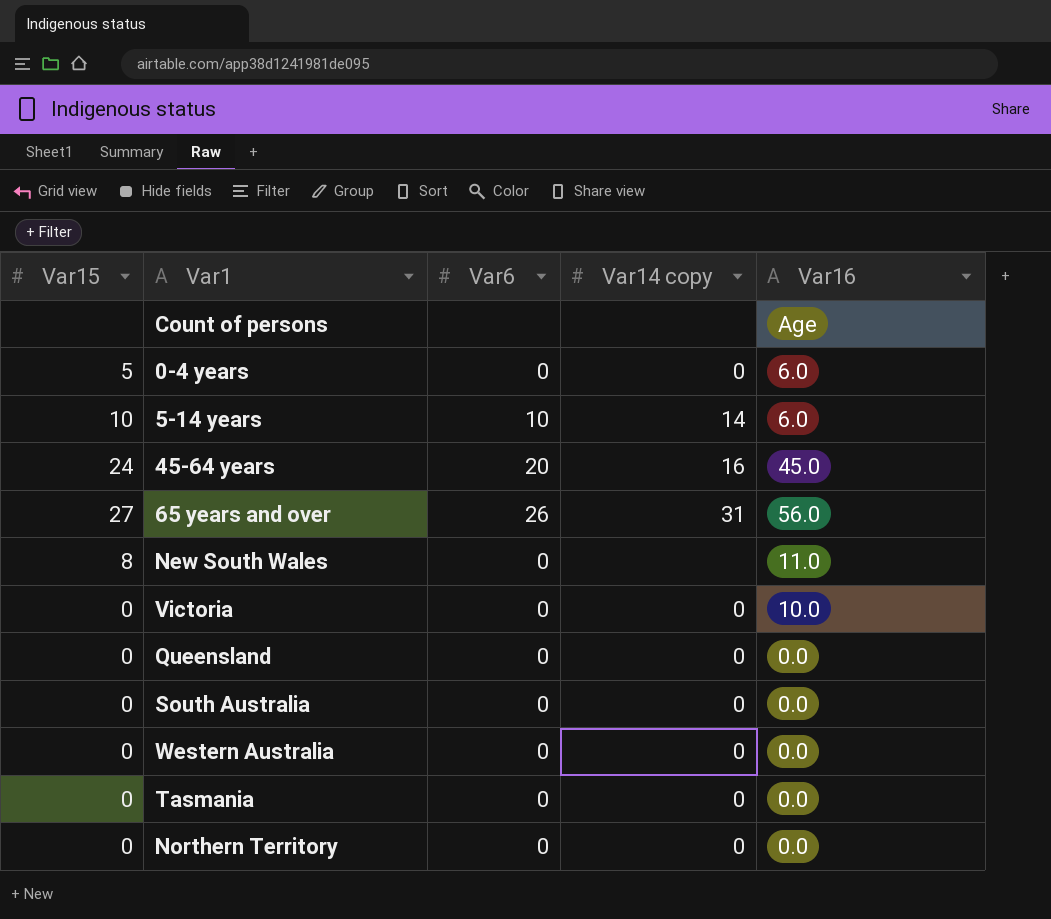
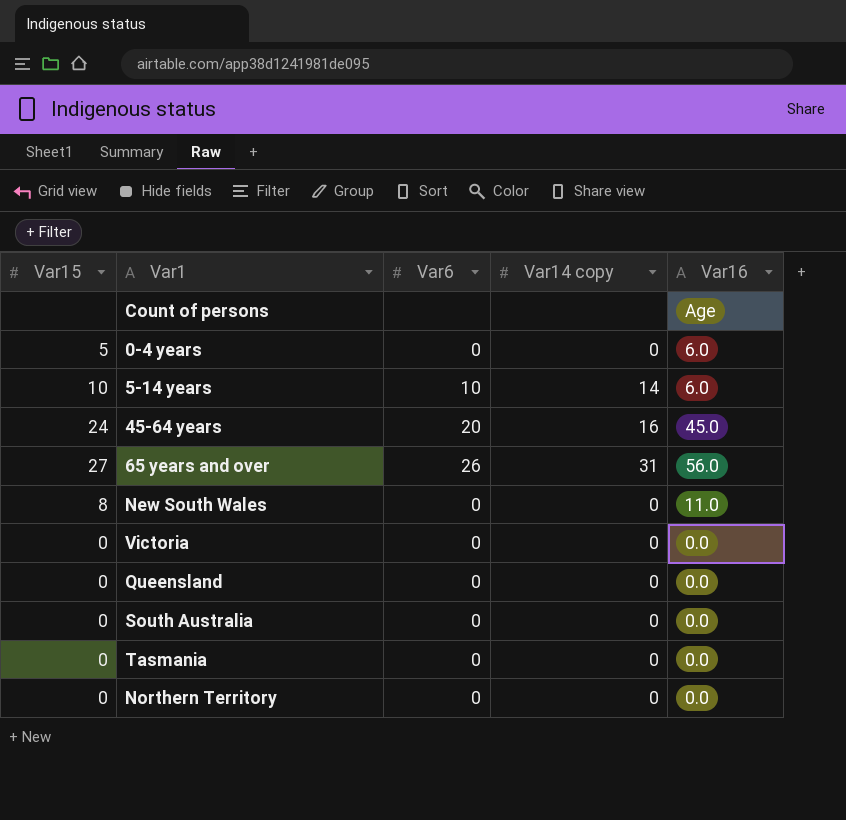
row Western Australia: 0 | 0 | 0 | 0.0 -> none
New South Wales | Var14 copy: none -> 0
Victoria | Var16: 10.0 -> 0.0

